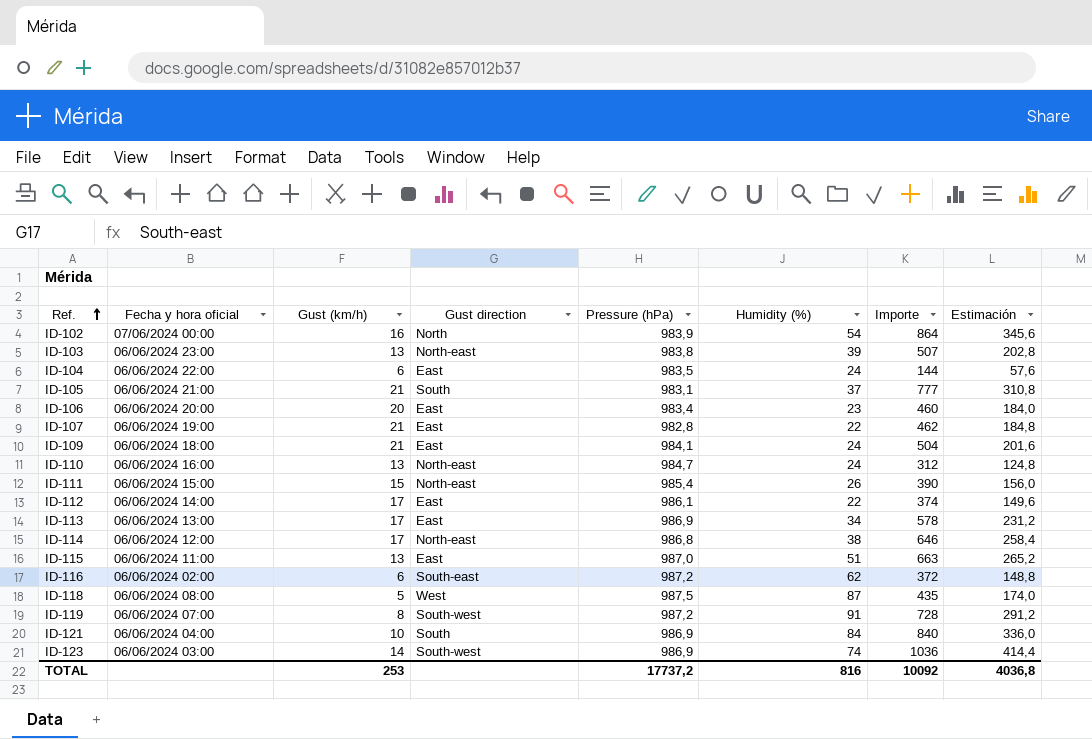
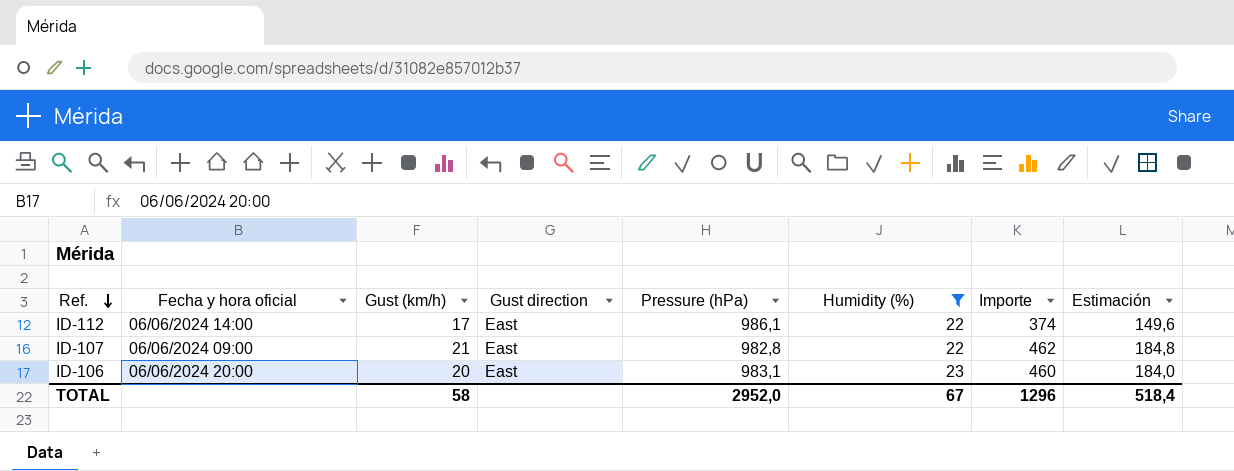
filter: none -> Humidity (%) <= 23
row order: Ref. ascending -> Ref. descending
ID-107 | Fecha y hora oficial: 06/06/2024 19:00 -> 06/06/2024 09:00
ID-106 | Pressure (hPa): 983,4 -> 983,1
TOTAL | Gust (km/h): 253 -> 58
TOTAL | Pressure (hPa): 17737,2 -> 2952,0
TOTAL | Humidity (%): 816 -> 67
TOTAL | Importe: 10092 -> 1296
TOTAL | Estimación: 4036,8 -> 518,4

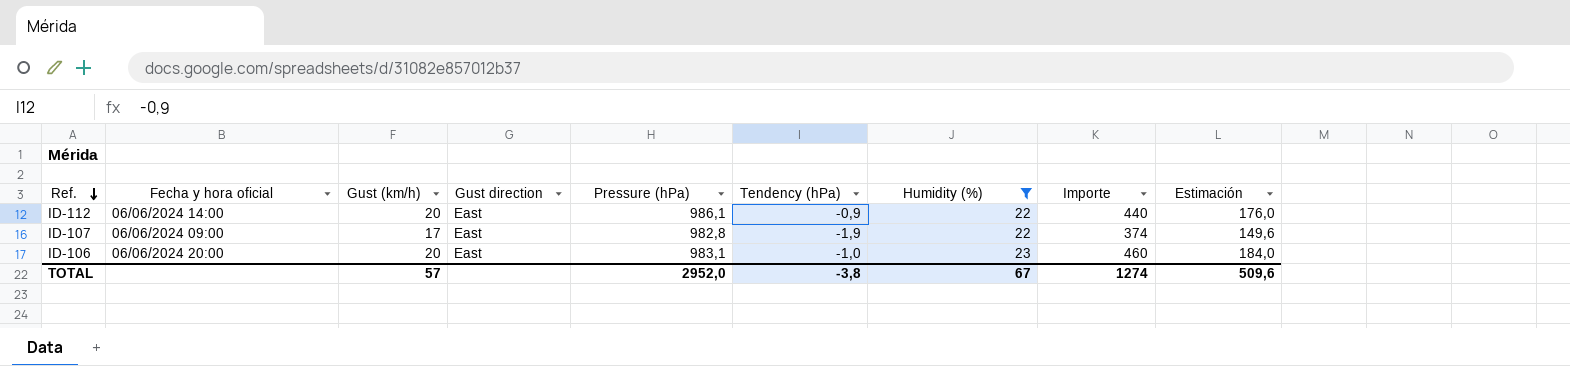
column Tendency (hPa) | position: none -> 6
ID-112 | Gust (km/h): 17 -> 20
ID-112 | Importe: 374 -> 440
ID-112 | Estimación: 149,6 -> 176,0
ID-107 | Gust (km/h): 21 -> 17
ID-107 | Importe: 462 -> 374
ID-107 | Estimación: 184,8 -> 149,6
TOTAL | Gust (km/h): 58 -> 57
TOTAL | Importe: 1296 -> 1274
TOTAL | Estimación: 518,4 -> 509,6

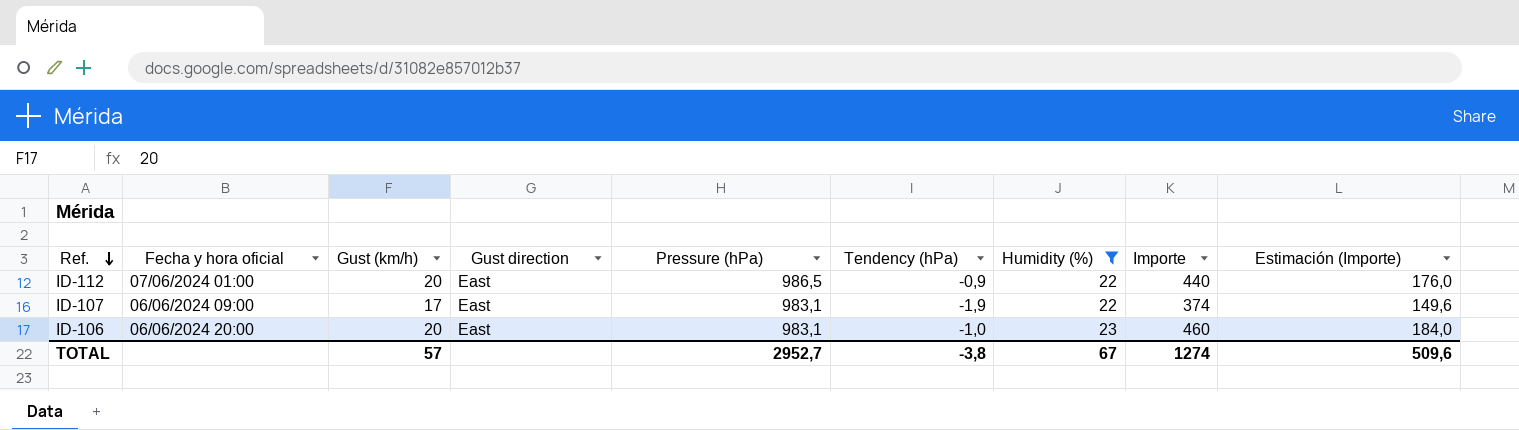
column name: Estimación -> Estimación (Importe)
ID-112 | Fecha y hora oficial: 06/06/2024 14:00 -> 07/06/2024 01:00
ID-112 | Pressure (hPa): 986,1 -> 986,5
ID-107 | Pressure (hPa): 982,8 -> 983,1
TOTAL | Pressure (hPa): 2952,0 -> 2952,7

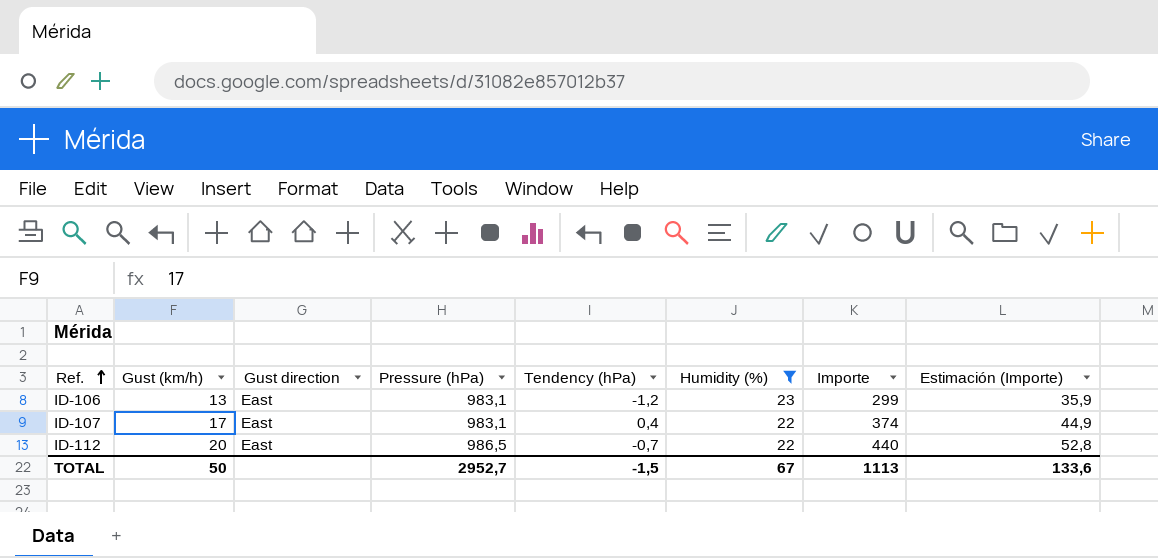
row order: Ref. descending -> Ref. ascending
column Fecha y hora oficial | position: 2 -> none
column Estimación (Importe) | formula: [Importe] * 0,4 -> [Importe] * 0,12
ID-106 | Gust (km/h): 20 -> 13
ID-106 | Tendency (hPa): -1,0 -> -1,2
ID-106 | Importe: 460 -> 299
ID-107 | Tendency (hPa): -1,9 -> 0,4
ID-112 | Tendency (hPa): -0,9 -> -0,7
TOTAL | Gust (km/h): 57 -> 50
TOTAL | Tendency (hPa): -3,8 -> -1,5
TOTAL | Importe: 1274 -> 1113
TOTAL | Estimación (Importe): 509,6 -> 133,6

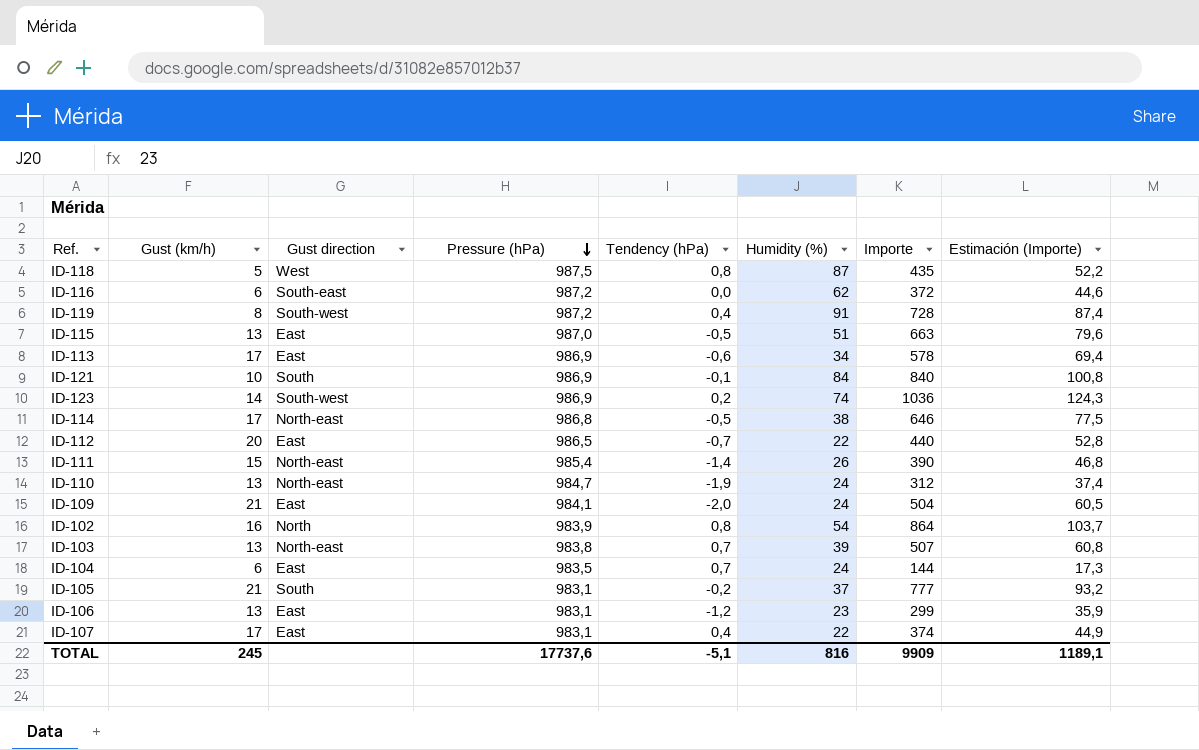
filter: Humidity (%) <= 23 -> none
row order: Ref. ascending -> Pressure (hPa) descending
TOTAL | Gust (km/h): 50 -> 245
TOTAL | Pressure (hPa): 2952,7 -> 17737,6
TOTAL | Tendency (hPa): -1,5 -> -5,1
TOTAL | Humidity (%): 67 -> 816
TOTAL | Importe: 1113 -> 9909
TOTAL | Estimación (Importe): 133,6 -> 1189,1

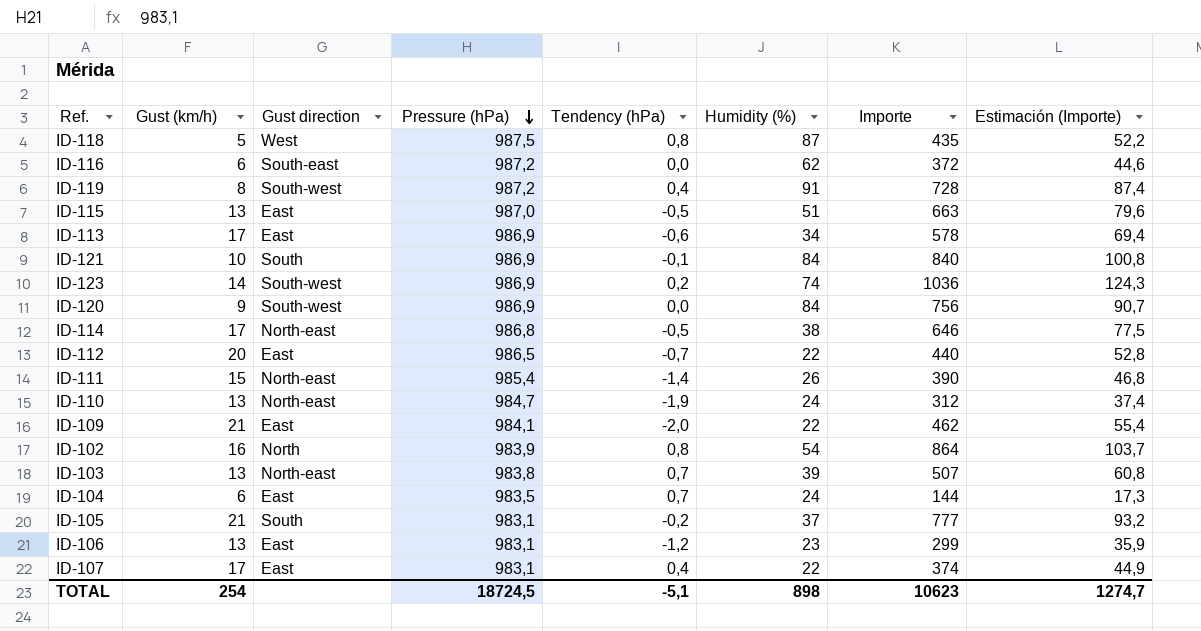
row ID-120: none -> 9 | South-west | 986,9 | 0,0 | 84 | 756 | 90,7
ID-109 | Humidity (%): 24 -> 22
ID-109 | Importe: 504 -> 462
ID-109 | Estimación (Importe): 60,5 -> 55,4
TOTAL | Gust (km/h): 245 -> 254
TOTAL | Pressure (hPa): 17737,6 -> 18724,5
TOTAL | Humidity (%): 816 -> 898
TOTAL | Importe: 9909 -> 10623
TOTAL | Estimación (Importe): 1189,1 -> 1274,7

